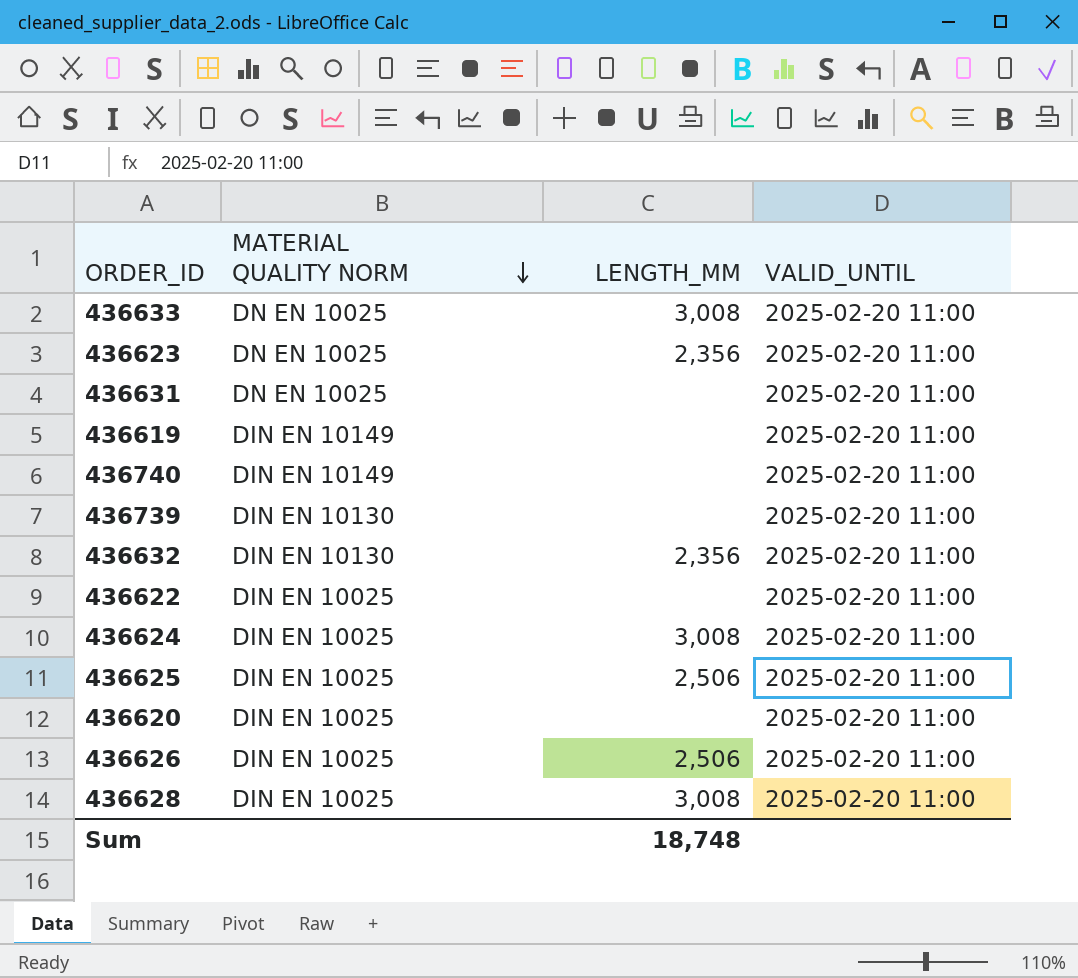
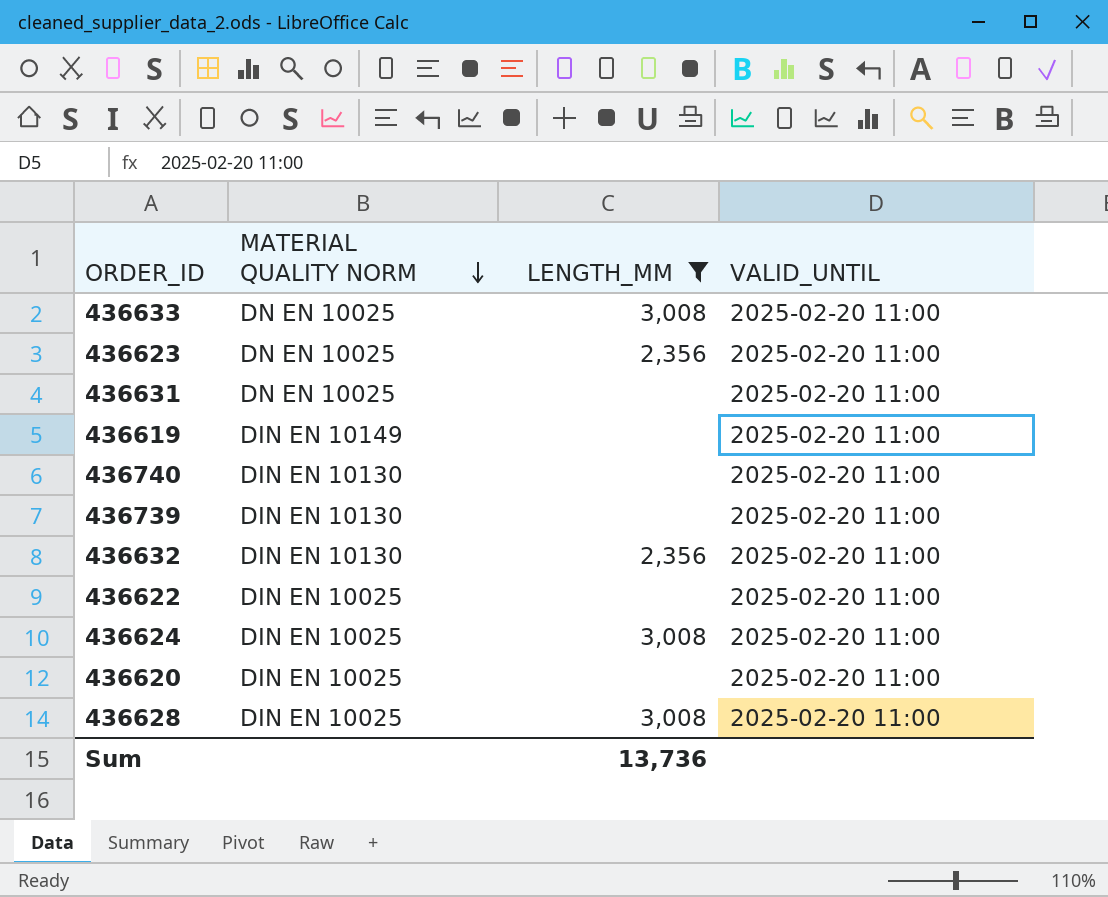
filter: none -> LENGTH_MM != 2,506
436740 | MATERIAL QUALITY NORM: DIN EN 10149 -> DIN EN 10130
Sum | LENGTH_MM: 18,748 -> 13,736

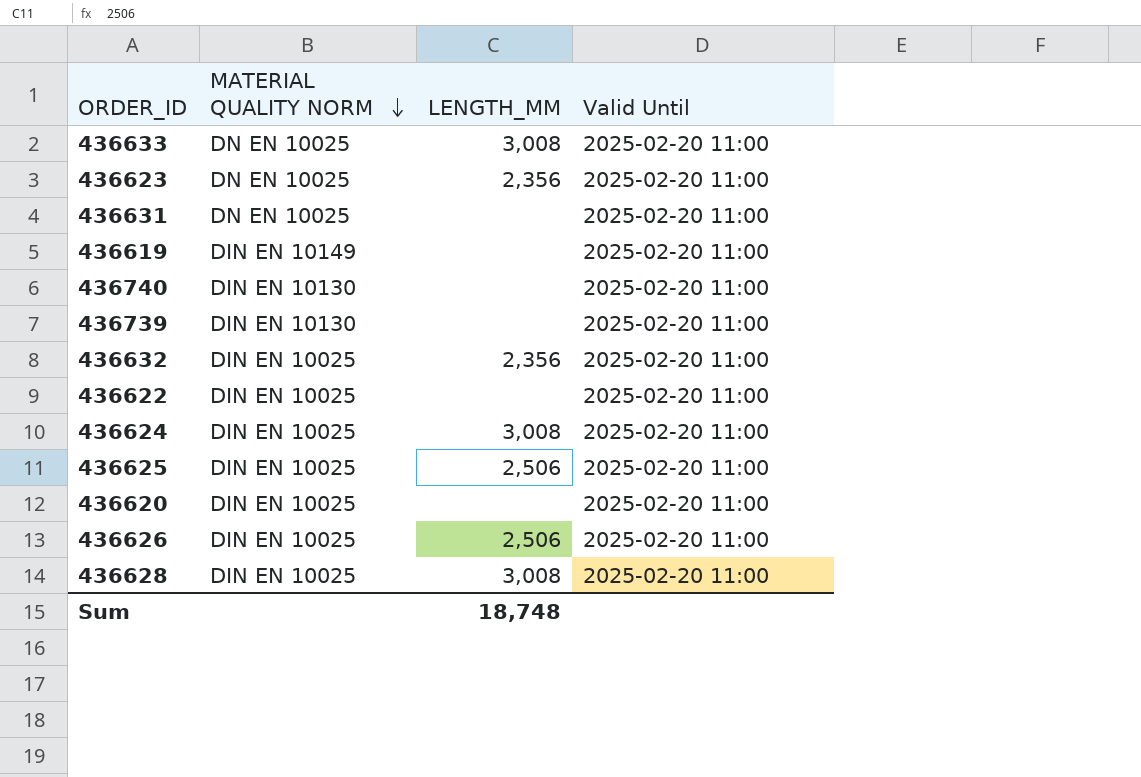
filter: LENGTH_MM != 2,506 -> none
column name: VALID_UNTIL -> Valid Until
436632 | MATERIAL QUALITY NORM: DIN EN 10130 -> DIN EN 10025
Sum | LENGTH_MM: 13,736 -> 18,748

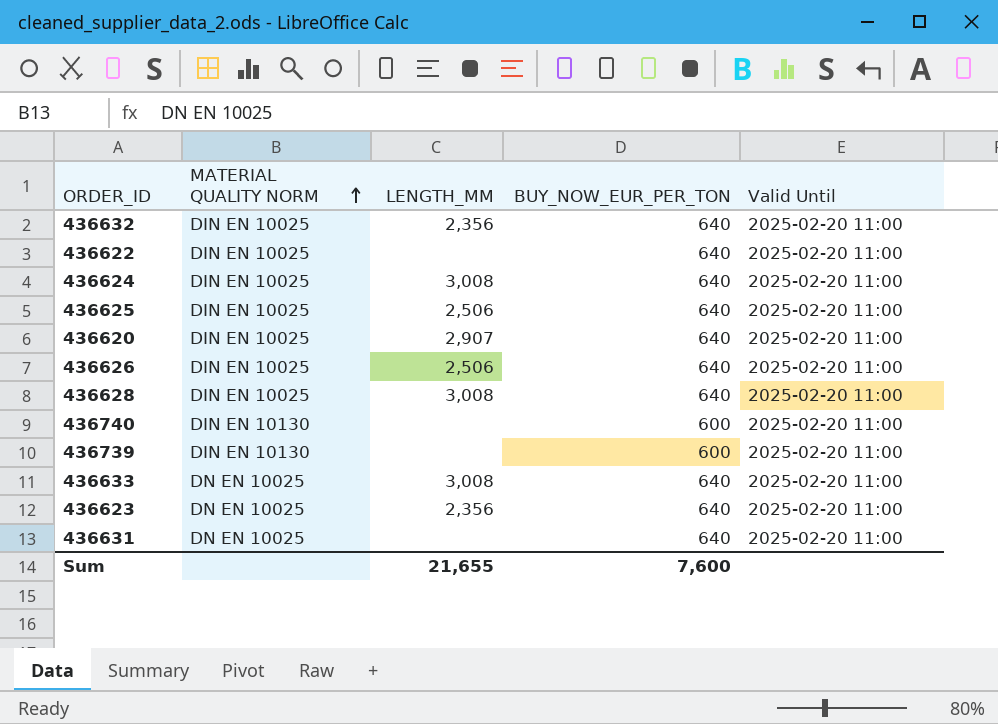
row order: MATERIAL QUALITY NORM descending -> MATERIAL QUALITY NORM ascending
column BUY_NOW_EUR_PER_TON | position: none -> 4
row 436619: DIN EN 10149 | none | 2025-02-20 11:00 -> none
436620 | LENGTH_MM: none -> 2,907
Sum | LENGTH_MM: 18,748 -> 21,655

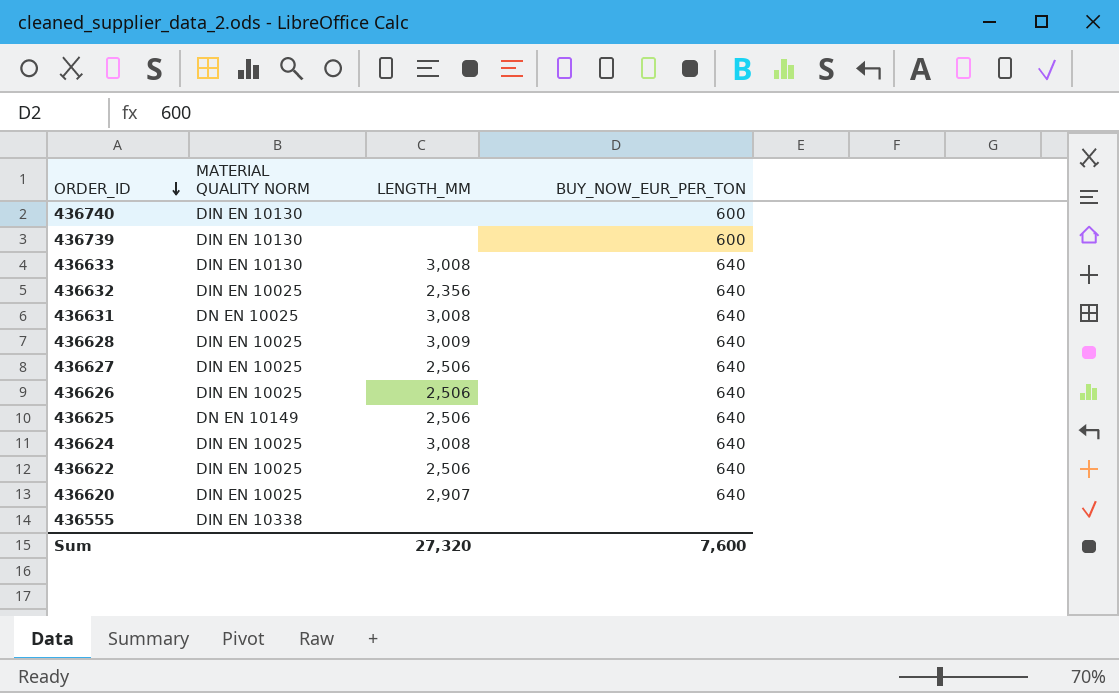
row order: MATERIAL QUALITY NORM ascending -> ORDER_ID descending
column Valid Until | position: 5 -> none
row 436623: DN EN 10025 | 2,356 | 640 | 2025-02-20 11:00 -> none
436633 | MATERIAL QUALITY NORM: DN EN 10025 -> DIN EN 10130
436631 | LENGTH_MM: none -> 3,008
436628 | LENGTH_MM: 3,008 -> 3,009
row 436627: none -> DIN EN 10025 | 2,506 | 640
436625 | MATERIAL QUALITY NORM: DIN EN 10025 -> DN EN 10149
436622 | LENGTH_MM: none -> 2,506
row 436555: none -> DIN EN 10338 | none | none
Sum | LENGTH_MM: 21,655 -> 27,320

